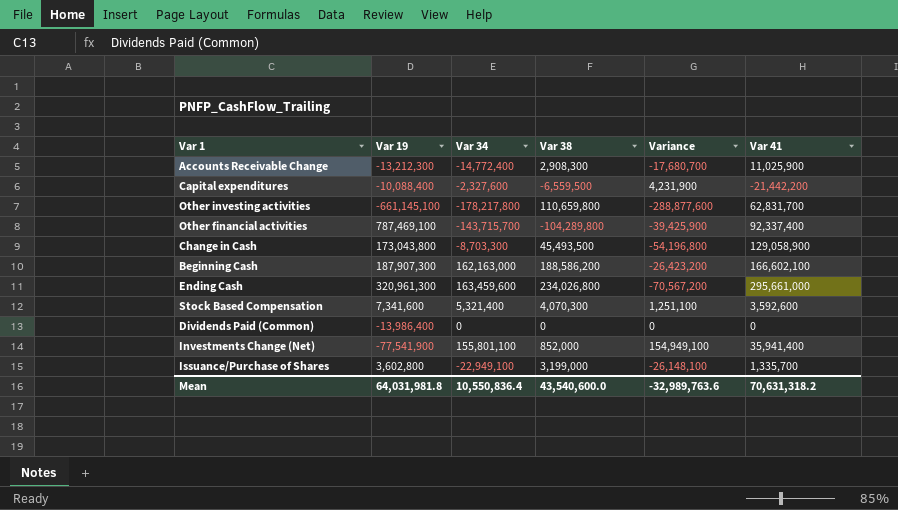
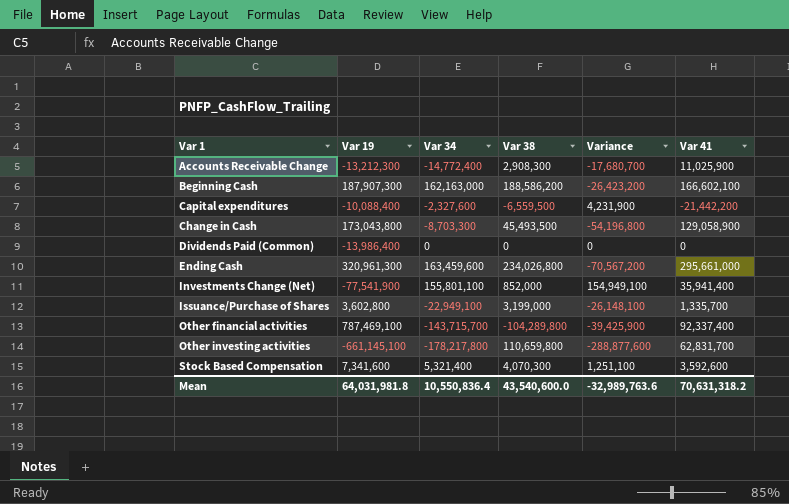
row order: none -> Var 1 ascending

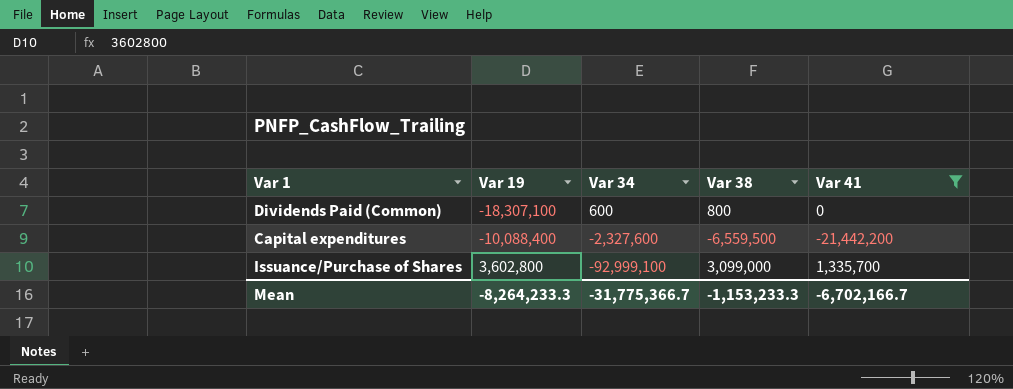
filter: none -> Var 41 <= 1,335,700
row order: Var 1 ascending -> Var 19 ascending
column Variance | formula: [Var 34] - [Var 38] -> none
Dividends Paid (Common) | Var 19: -13,986,400 -> -18,307,100
Dividends Paid (Common) | Var 34: 0 -> 600
Dividends Paid (Common) | Var 38: 0 -> 800
Issuance/Purchase of Shares | Var 34: -22,949,100 -> -92,999,100
Issuance/Purchase of Shares | Var 38: 3,199,000 -> 3,099,000
Mean | Var 19: 64,031,981.8 -> -8,264,233.3
Mean | Var 34: 10,550,836.4 -> -31,775,366.7
Mean | Var 38: 43,540,600.0 -> -1,153,233.3
Mean | Var 41: 70,631,318.2 -> -6,702,166.7

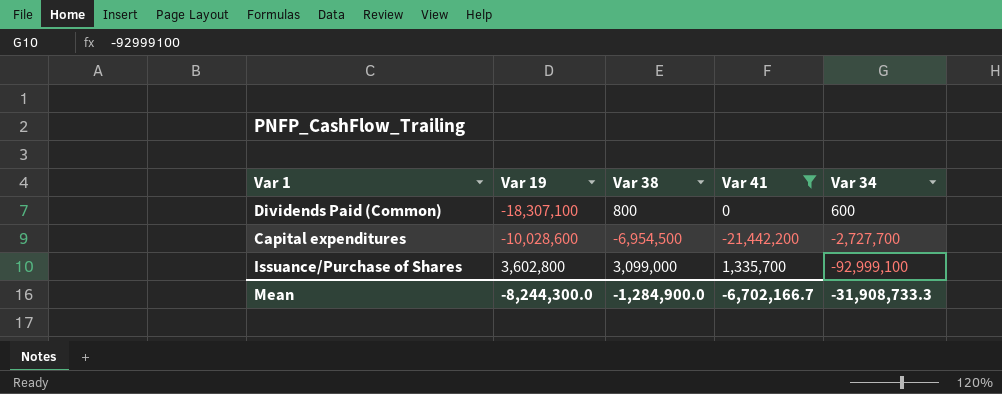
column Var 34 | position: 3 -> 5
Capital expenditures | Var 19: -10,088,400 -> -10,028,600
Capital expenditures | Var 38: -6,559,500 -> -6,954,500
Capital expenditures | Var 34: -2,327,600 -> -2,727,700
Mean | Var 19: -8,264,233.3 -> -8,244,300.0
Mean | Var 38: -1,153,233.3 -> -1,284,900.0
Mean | Var 34: -31,775,366.7 -> -31,908,733.3

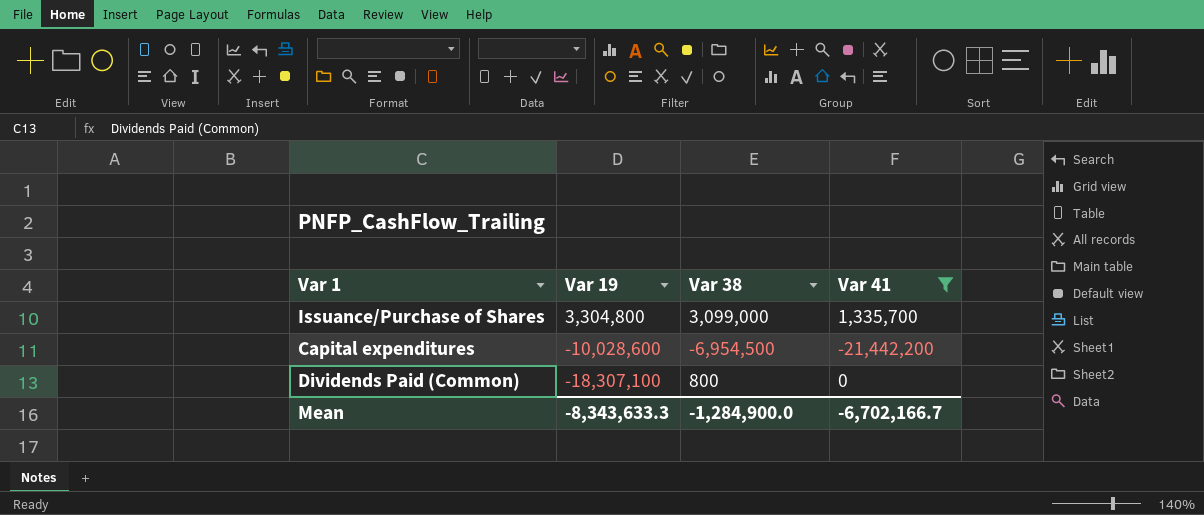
row order: Var 19 ascending -> Var 19 descending
column Var 34 | position: 5 -> none
Issuance/Purchase of Shares | Var 19: 3,602,800 -> 3,304,800
Mean | Var 19: -8,244,300.0 -> -8,343,633.3

